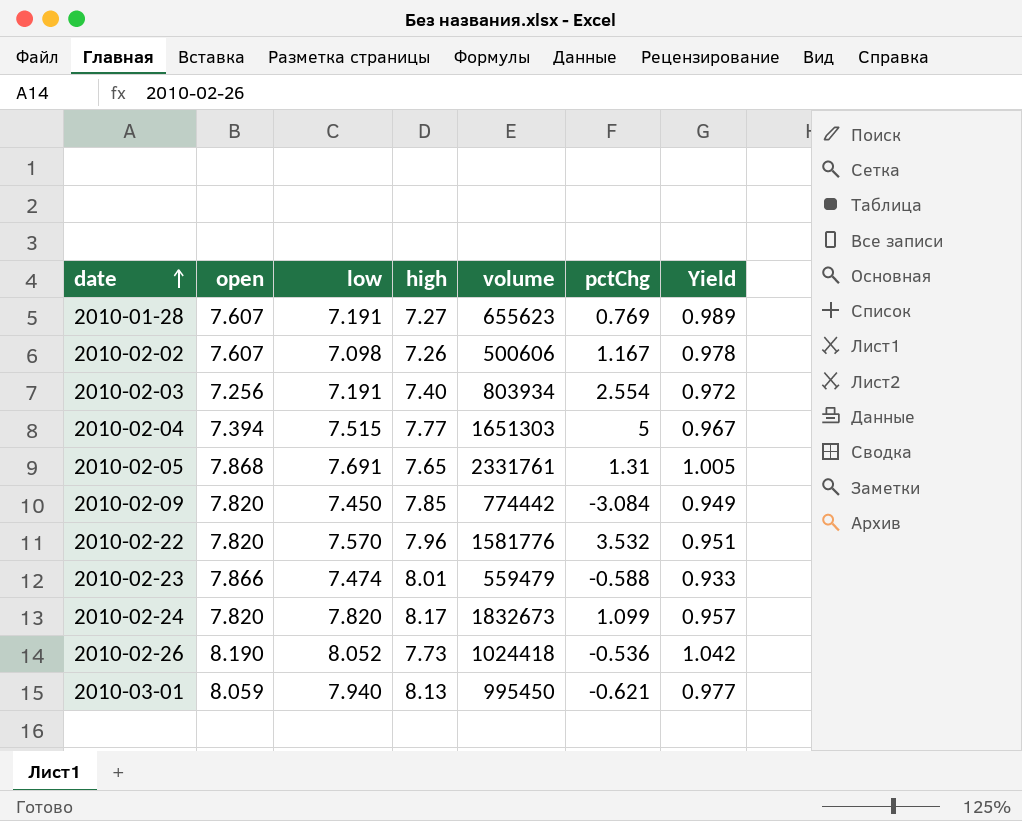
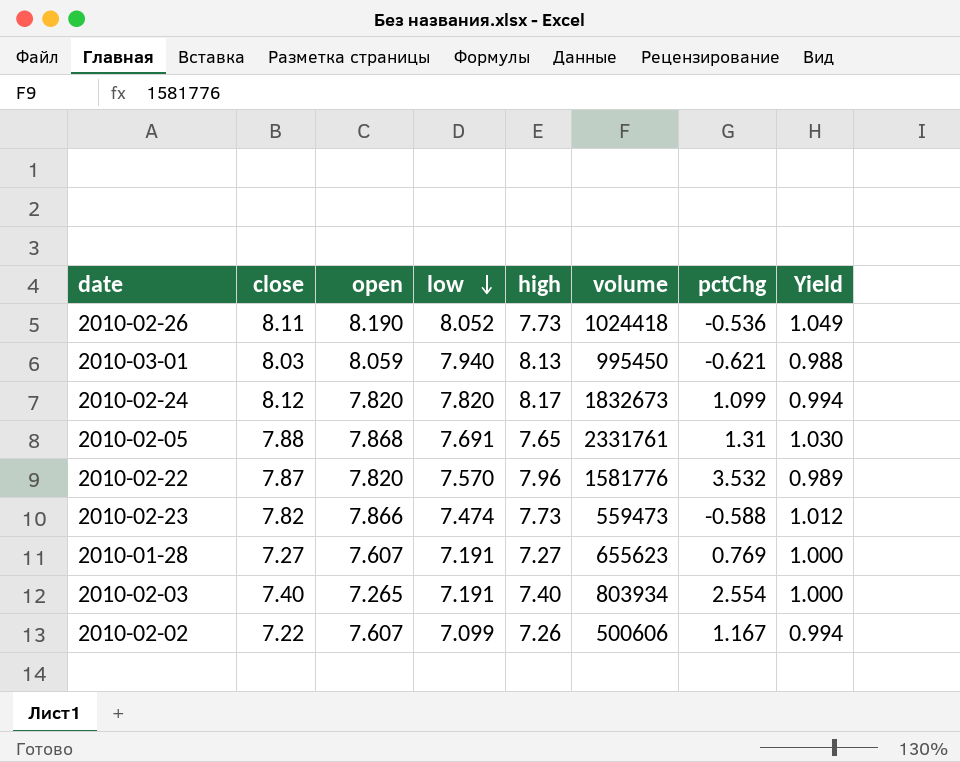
row order: date ascending -> low descending
column close | position: none -> 2
column Yield | formula: [low] / [high] -> [close] / [high]
row 2010-02-04: 7.394 | 7.515 | 7.77 | 1651303 | 5 | 0.967 -> none
row 2010-02-09: 7.820 | 7.450 | 7.85 | 774442 | -3.084 | 0.949 -> none
2010-02-23 | high: 8.01 -> 7.73
2010-02-23 | volume: 559479 -> 559473
2010-02-03 | open: 7.256 -> 7.265
2010-02-02 | low: 7.098 -> 7.099

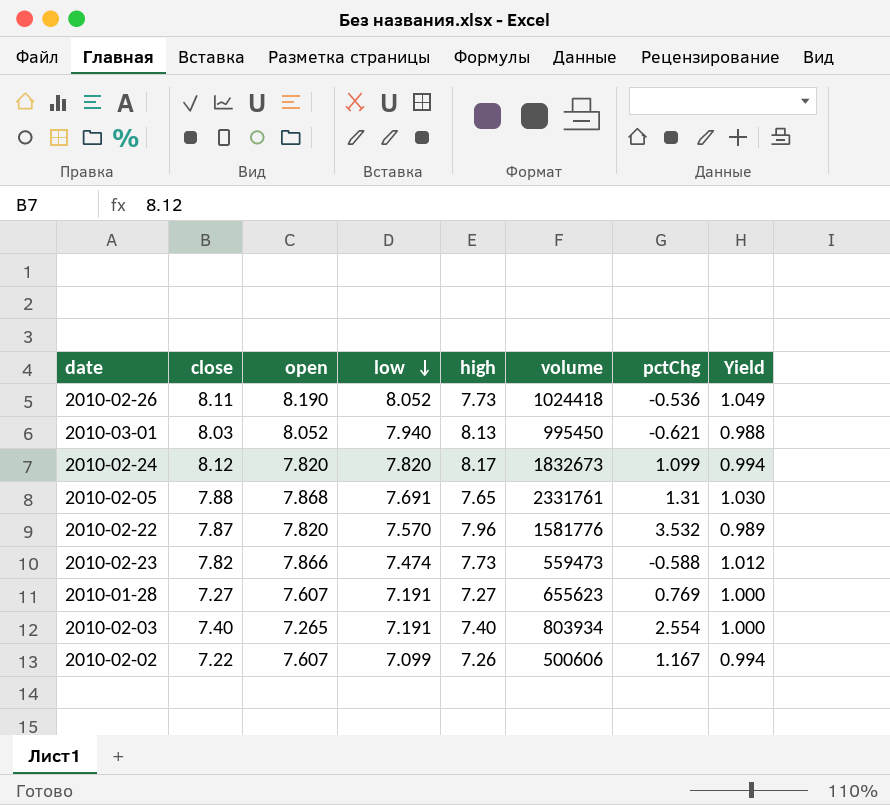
2010-03-01 | open: 8.059 -> 8.052

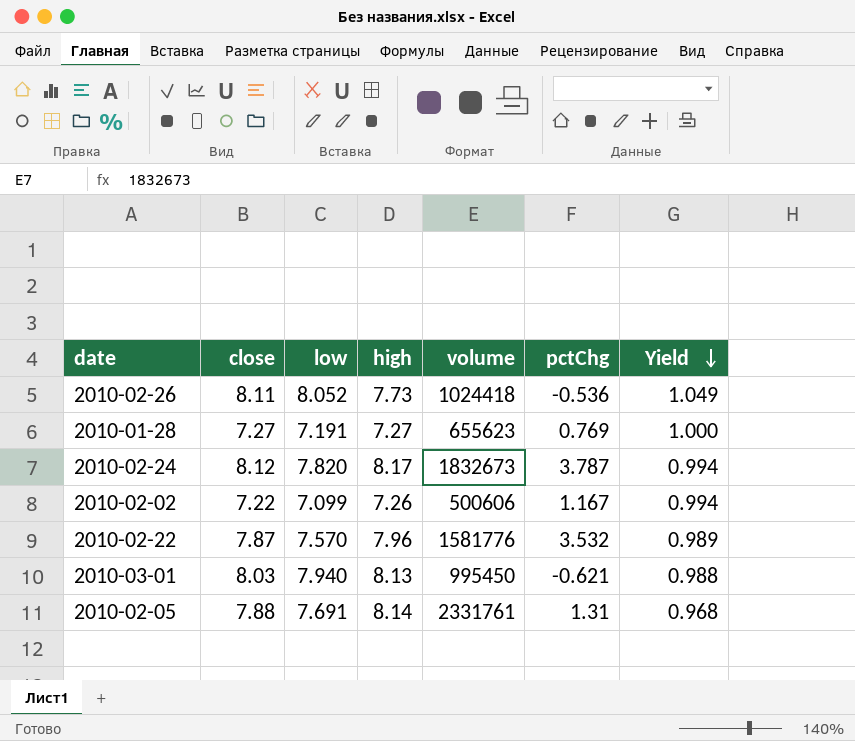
row order: low descending -> Yield descending
column open | position: 3 -> none
row 2010-02-23: 7.82 | 7.866 | 7.474 | 7.73 | 559473 | -0.588 | 1.012 -> none
row 2010-02-03: 7.40 | 7.265 | 7.191 | 7.40 | 803934 | 2.554 | 1.000 -> none
2010-02-24 | pctChg: 1.099 -> 3.787
2010-02-05 | high: 7.65 -> 8.14
2010-02-05 | Yield: 1.030 -> 0.968

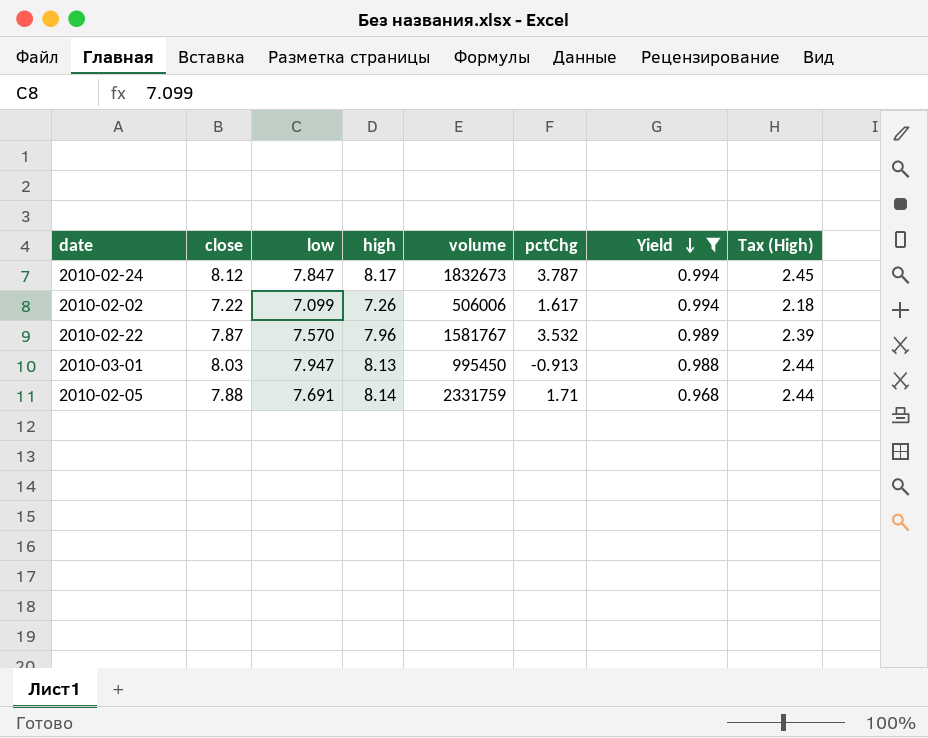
filter: none -> Yield <= 0.994
column Tax (High) | formula: none -> [high] * 0.3
2010-02-24 | low: 7.820 -> 7.847
2010-02-02 | volume: 500606 -> 506006
2010-02-02 | pctChg: 1.167 -> 1.617
2010-02-22 | volume: 1581776 -> 1581767
2010-03-01 | low: 7.940 -> 7.947
2010-03-01 | pctChg: -0.621 -> -0.913
2010-02-05 | volume: 2331761 -> 2331759
2010-02-05 | pctChg: 1.31 -> 1.71

